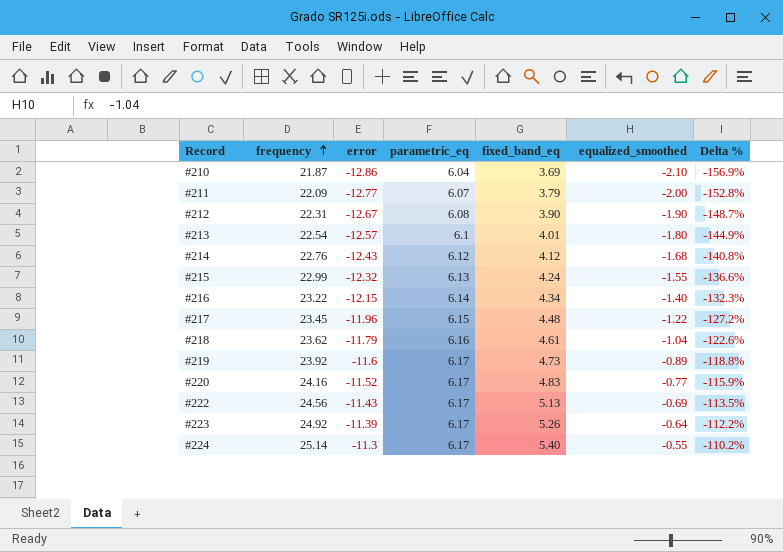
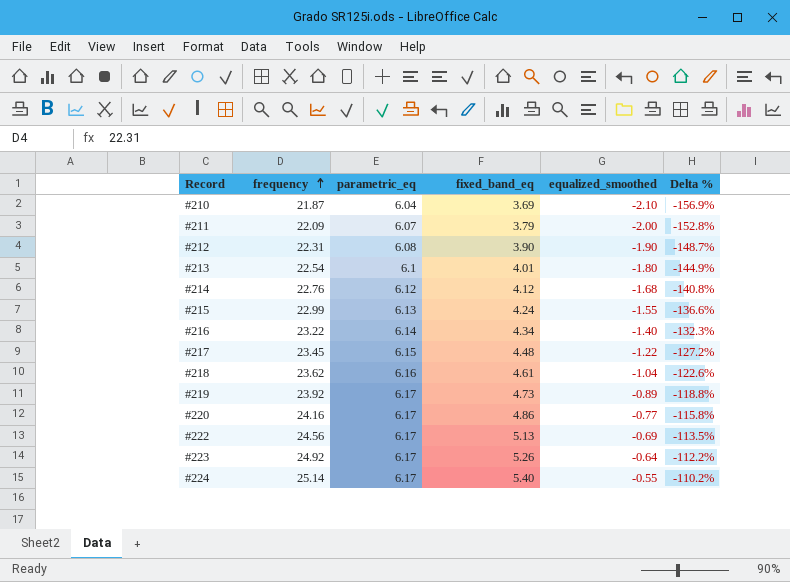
column error | position: 3 -> none
#220 | fixed_band_eq: 4.83 -> 4.86
#220 | Delta %: -115.9% -> -115.8%

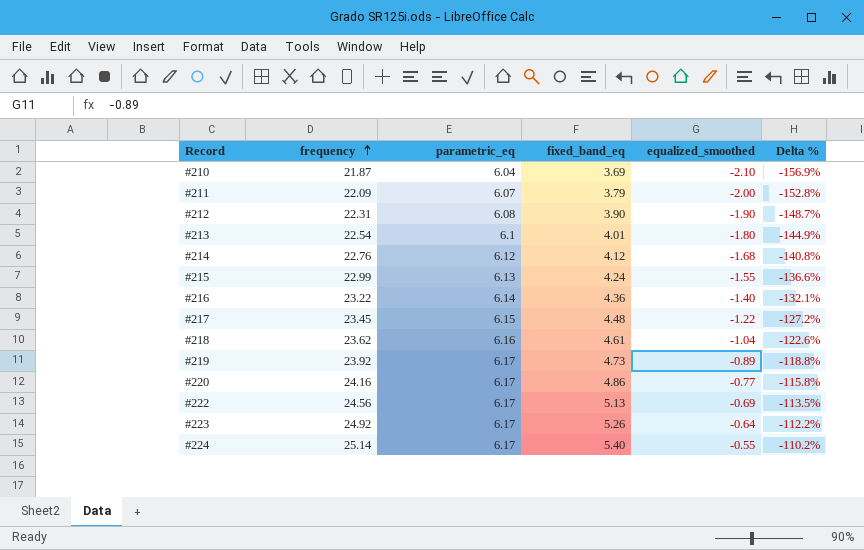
#216 | fixed_band_eq: 4.34 -> 4.36
#216 | Delta %: -132.3% -> -132.1%

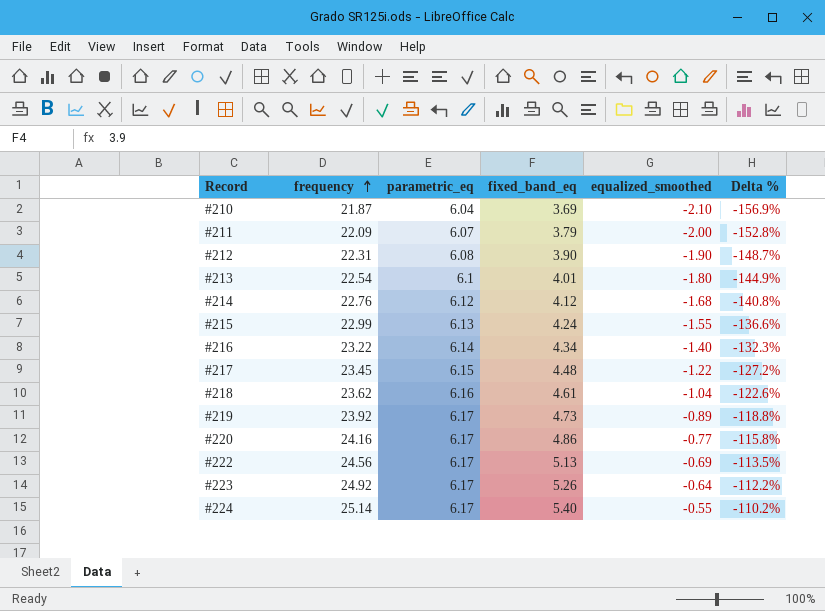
#216 | fixed_band_eq: 4.36 -> 4.34
#216 | Delta %: -132.1% -> -132.3%

